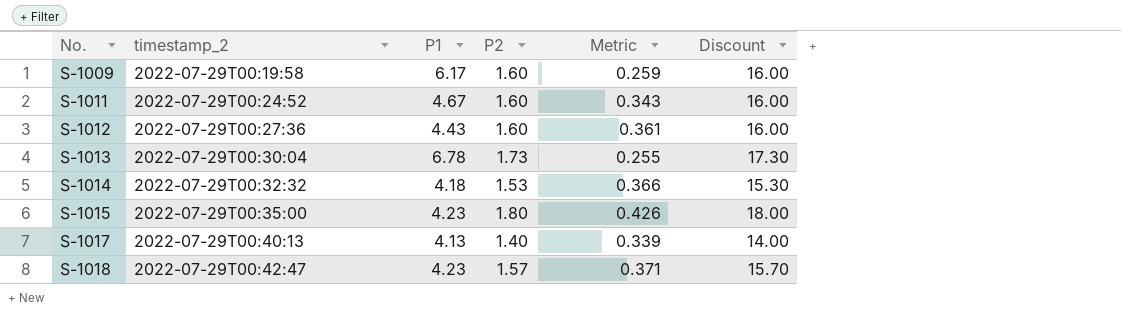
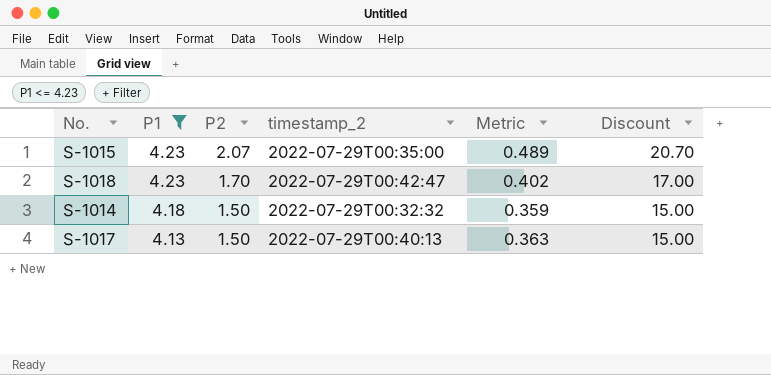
filter: none -> P1 <= 4.23
row order: No. ascending -> P1 descending
column timestamp_2 | position: 2 -> 4
S-1015 | P2: 1.80 -> 2.07
S-1015 | Metric: 0.426 -> 0.489
S-1015 | Discount: 18.00 -> 20.70
S-1018 | P2: 1.57 -> 1.70
S-1018 | Metric: 0.371 -> 0.402
S-1018 | Discount: 15.70 -> 17.00
S-1014 | P2: 1.53 -> 1.50
S-1014 | Metric: 0.366 -> 0.359
S-1014 | Discount: 15.30 -> 15.00
S-1017 | P2: 1.40 -> 1.50
S-1017 | Metric: 0.339 -> 0.363
S-1017 | Discount: 14.00 -> 15.00

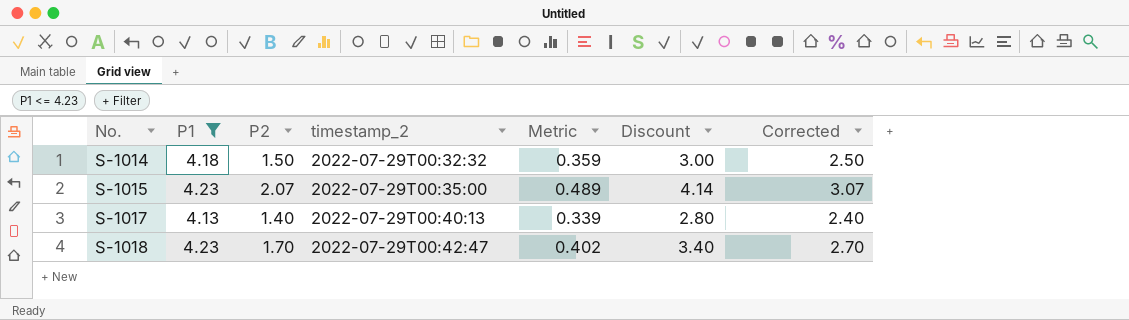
row order: P1 descending -> No. ascending
column Discount | formula: [P2] * 10 -> [P2] * 2
column Corrected | formula: none -> [P2] + 1
S-1017 | P2: 1.50 -> 1.40
S-1017 | Metric: 0.363 -> 0.339

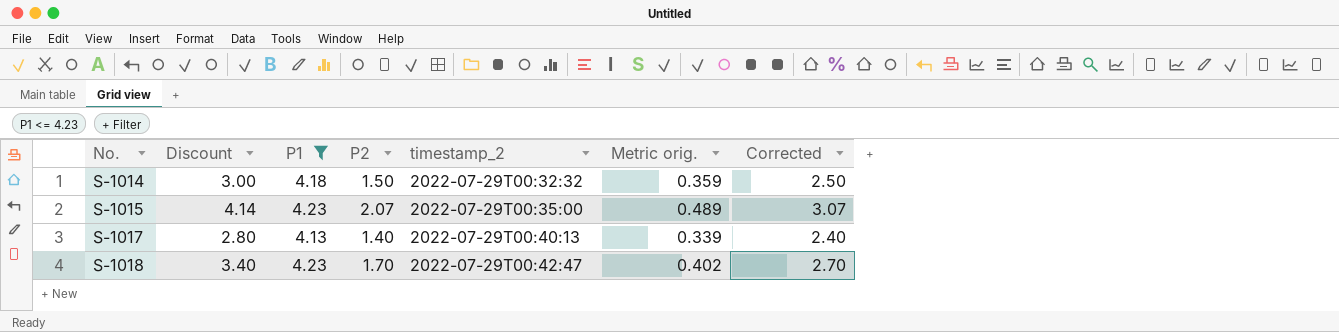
column Discount | position: 6 -> 2
column name: Metric -> Metric orig.

